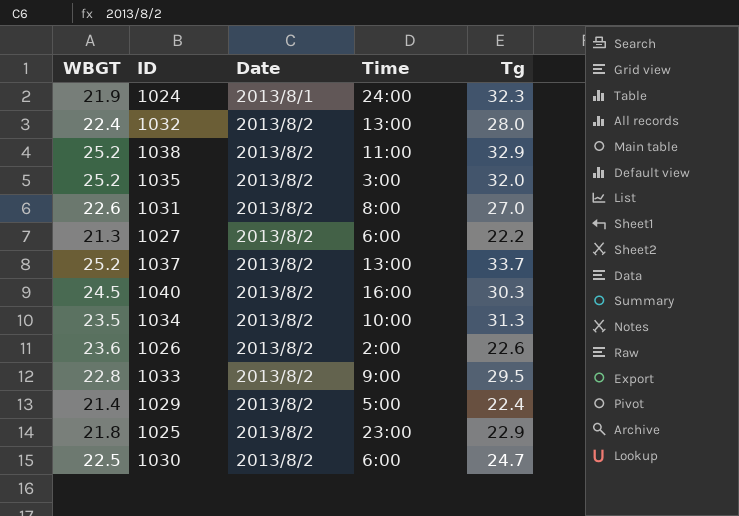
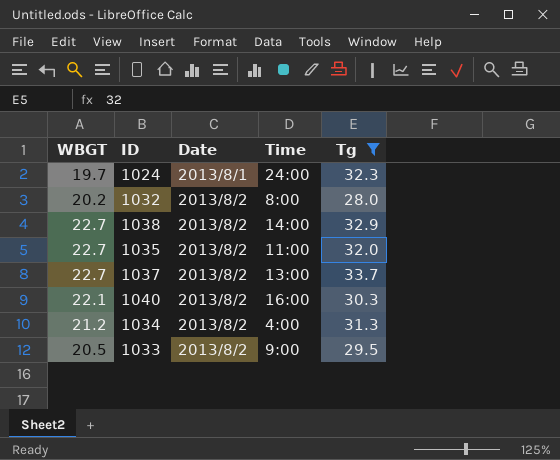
filter: none -> Tg >= 28.0
1024 | WBGT: 21.9 -> 19.7
1032 | WBGT: 22.4 -> 20.2
1032 | Time: 13:00 -> 8:00
1038 | WBGT: 25.2 -> 22.7
1038 | Time: 11:00 -> 14:00
1035 | WBGT: 25.2 -> 22.7
1035 | Time: 3:00 -> 11:00
1037 | WBGT: 25.2 -> 22.7
1040 | WBGT: 24.5 -> 22.1
1034 | WBGT: 23.5 -> 21.2
1034 | Time: 10:00 -> 4:00
1033 | WBGT: 22.8 -> 20.5

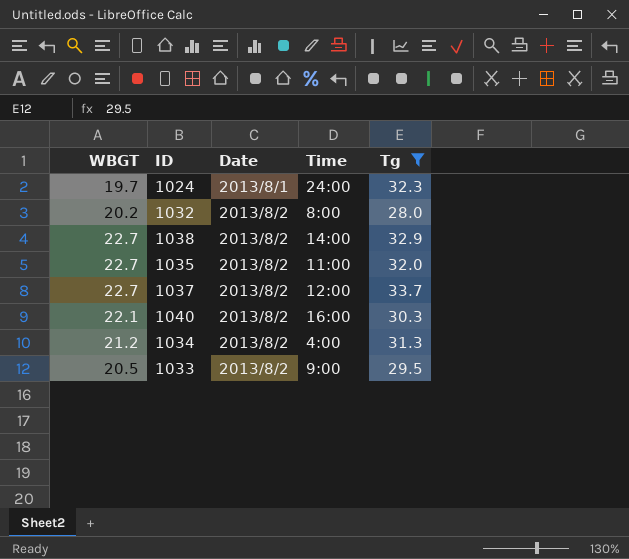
1037 | Time: 13:00 -> 12:00

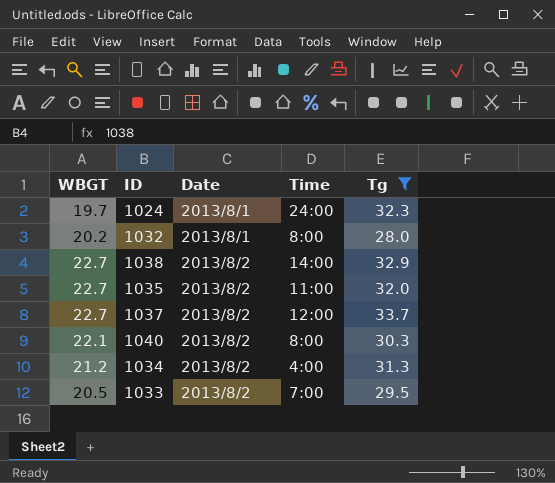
1032 | Date: 2013/8/2 -> 2013/8/1
1040 | Time: 16:00 -> 8:00
1033 | Time: 9:00 -> 7:00

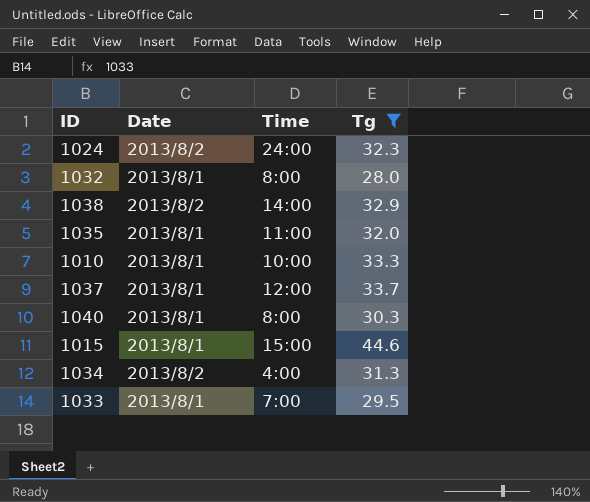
column WBGT | position: 1 -> none
1024 | Date: 2013/8/1 -> 2013/8/2
1035 | Date: 2013/8/2 -> 2013/8/1
row 1010: none -> 2013/8/1 | 10:00 | 33.3
1037 | Date: 2013/8/2 -> 2013/8/1
1040 | Date: 2013/8/2 -> 2013/8/1
row 1015: none -> 2013/8/1 | 15:00 | 44.6
1033 | Date: 2013/8/2 -> 2013/8/1

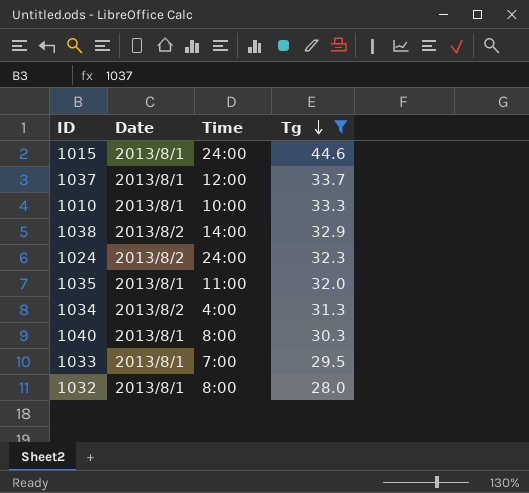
row order: none -> Tg descending
1015 | Time: 15:00 -> 24:00

